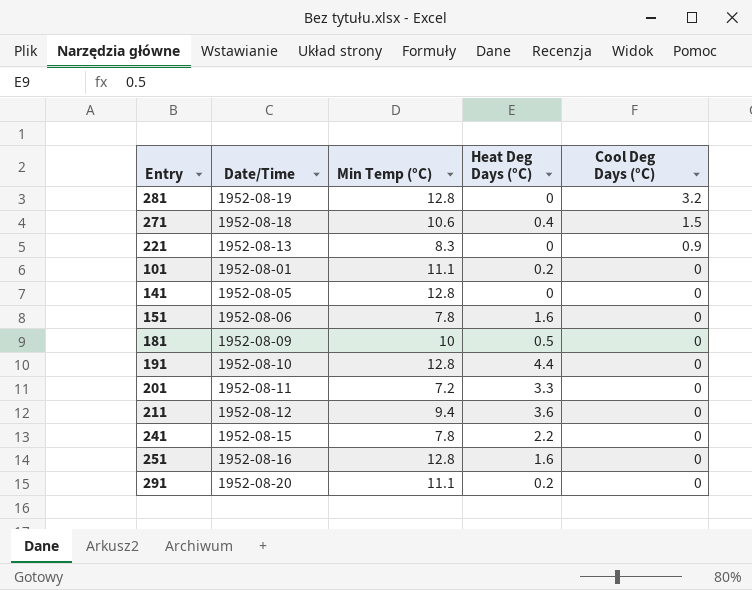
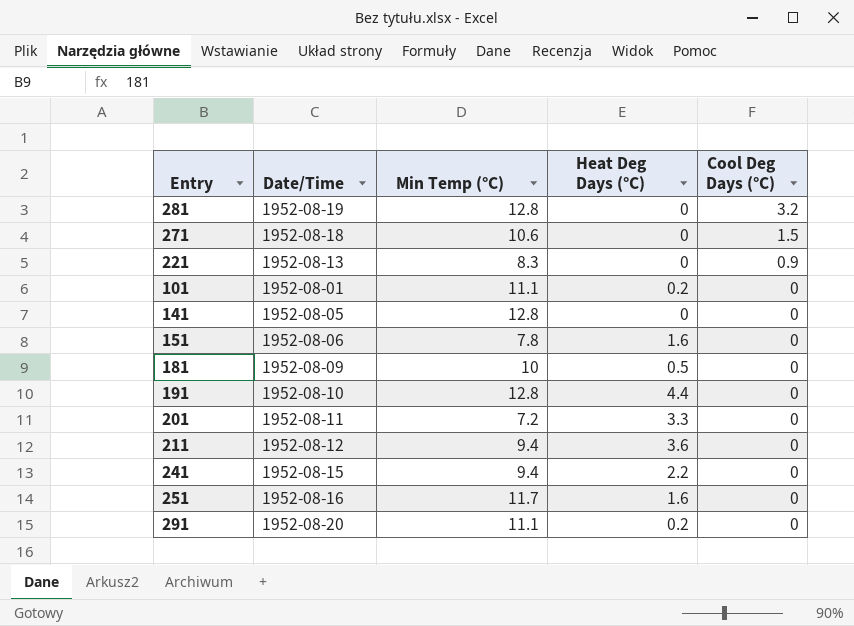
271 | Heat Deg Days (°C): 0.4 -> 0
241 | Min Temp (°C): 7.8 -> 9.4
251 | Min Temp (°C): 12.8 -> 11.7

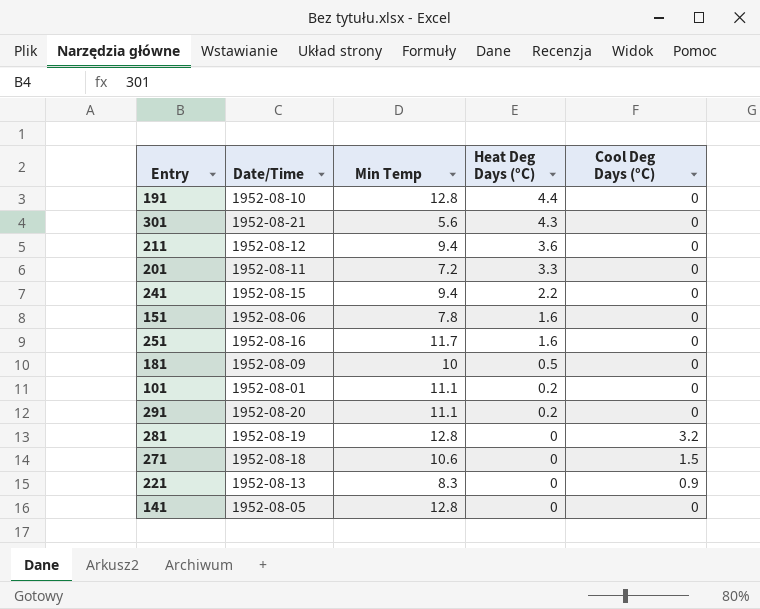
row order: Cool Deg Days (°C) descending -> Heat Deg Days (°C) descending
column name: Min Temp (°C) -> Min Temp
row 301: none -> 1952-08-21 | 5.6 | 4.3 | 0

